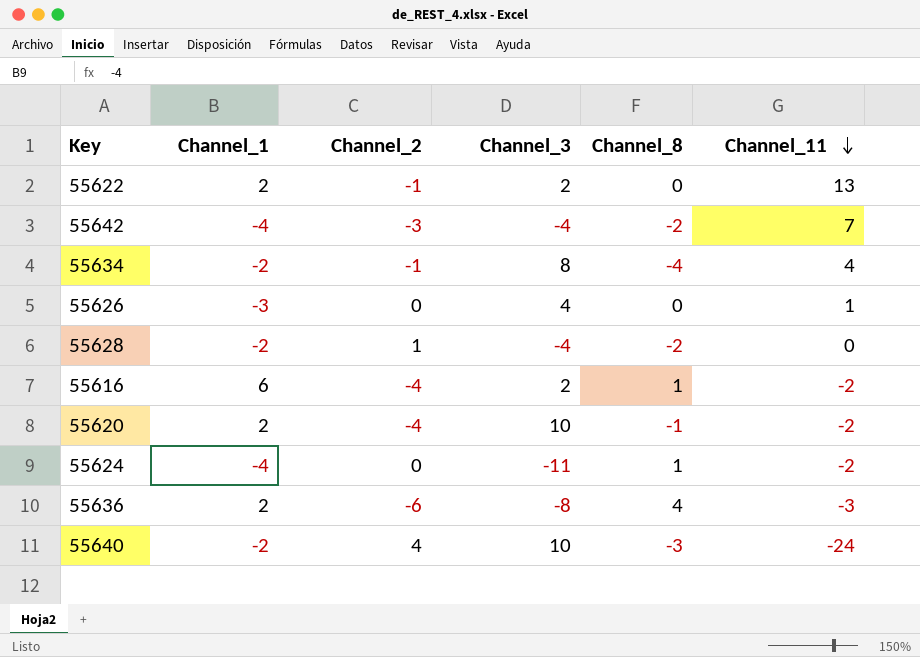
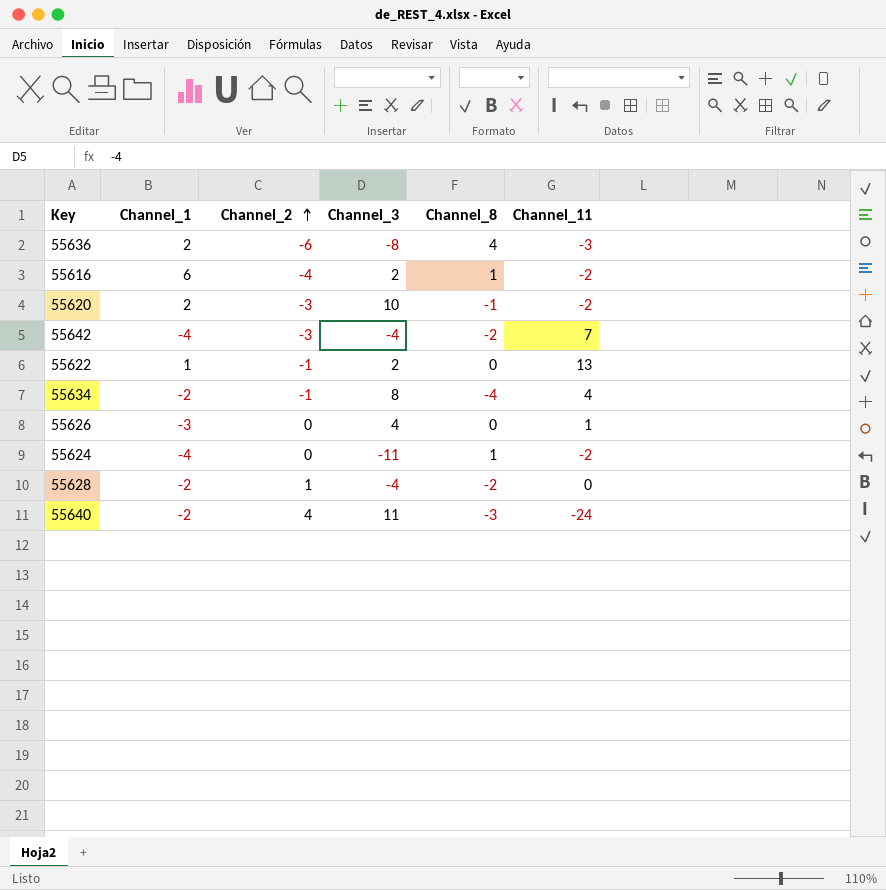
row order: Channel_11 descending -> Channel_2 ascending
55620 | Channel_2: -4 -> -3
55622 | Channel_1: 2 -> 1
55640 | Channel_3: 10 -> 11

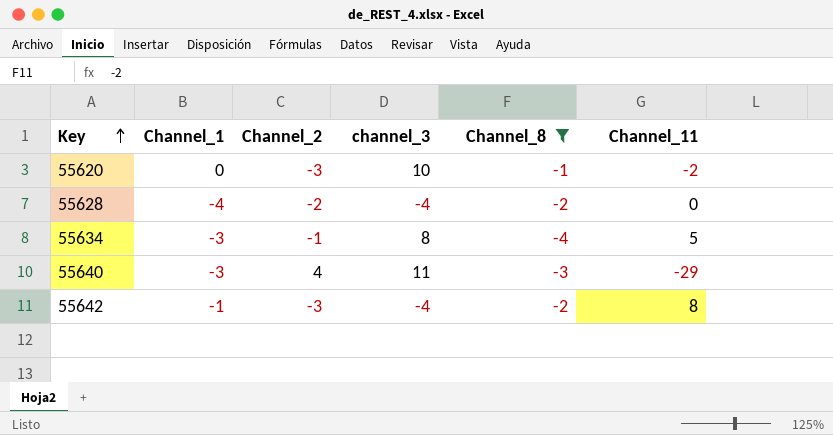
filter: none -> Channel_8 <= -1
row order: Channel_2 ascending -> Key ascending
column name: Channel_3 -> channel_3
55620 | Channel_1: 2 -> 0
55628 | Channel_1: -2 -> -4
55628 | Channel_2: 1 -> -2
55634 | Channel_1: -2 -> -3
55634 | Channel_11: 4 -> 5
55640 | Channel_1: -2 -> -3
55640 | Channel_11: -24 -> -29
55642 | Channel_1: -4 -> -1
55642 | Channel_11: 7 -> 8

